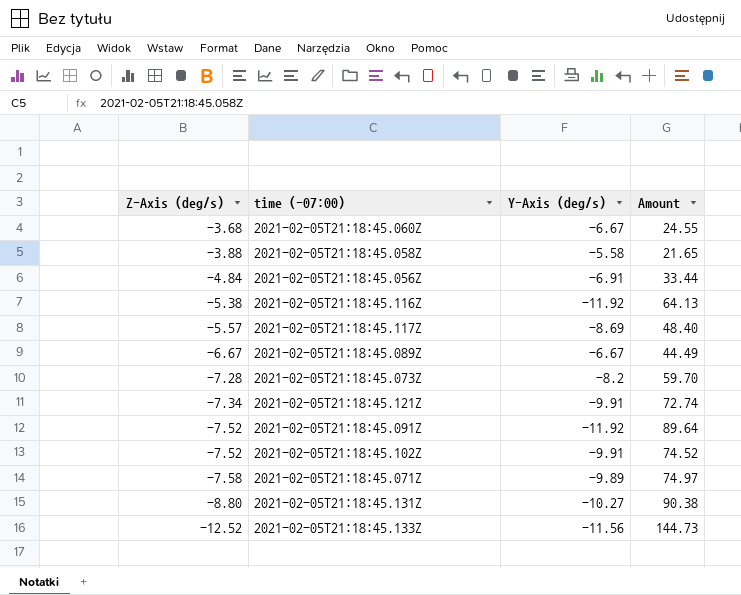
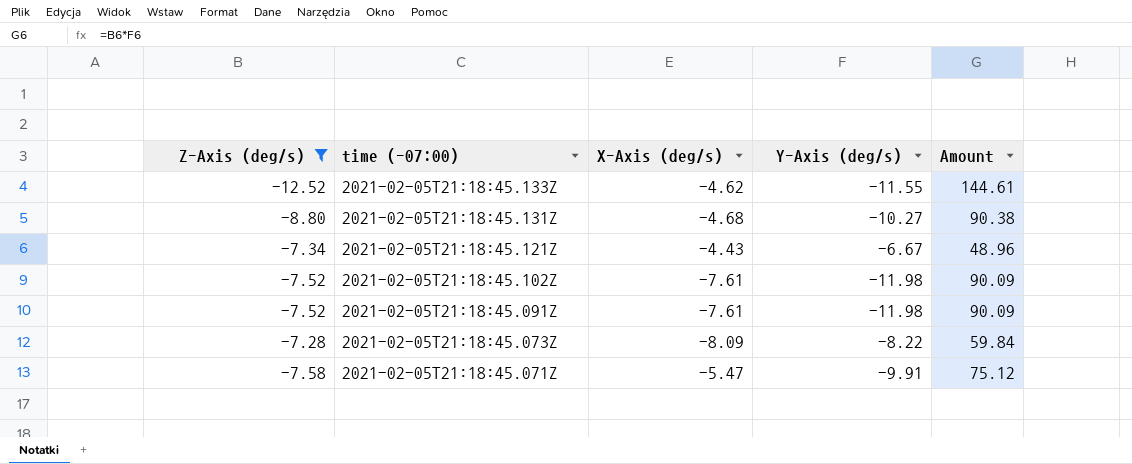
filter: none -> Z-Axis (deg/s) <= -7.28
row order: Z-Axis (deg/s) descending -> time (-07:00) descending
column X-Axis (deg/s) | position: none -> 3
2021-02-05T21:18:45.133Z | Y-Axis (deg/s): -11.56 -> -11.55
2021-02-05T21:18:45.133Z | Amount: 144.73 -> 144.61
2021-02-05T21:18:45.121Z | Y-Axis (deg/s): -9.91 -> -6.67
2021-02-05T21:18:45.121Z | Amount: 72.74 -> 48.96
2021-02-05T21:18:45.102Z | Y-Axis (deg/s): -9.91 -> -11.98
2021-02-05T21:18:45.102Z | Amount: 74.52 -> 90.09
2021-02-05T21:18:45.091Z | Y-Axis (deg/s): -11.92 -> -11.98
2021-02-05T21:18:45.091Z | Amount: 89.64 -> 90.09
2021-02-05T21:18:45.073Z | Y-Axis (deg/s): -8.2 -> -8.22
2021-02-05T21:18:45.073Z | Amount: 59.70 -> 59.84
2021-02-05T21:18:45.071Z | Y-Axis (deg/s): -9.89 -> -9.91
2021-02-05T21:18:45.071Z | Amount: 74.97 -> 75.12

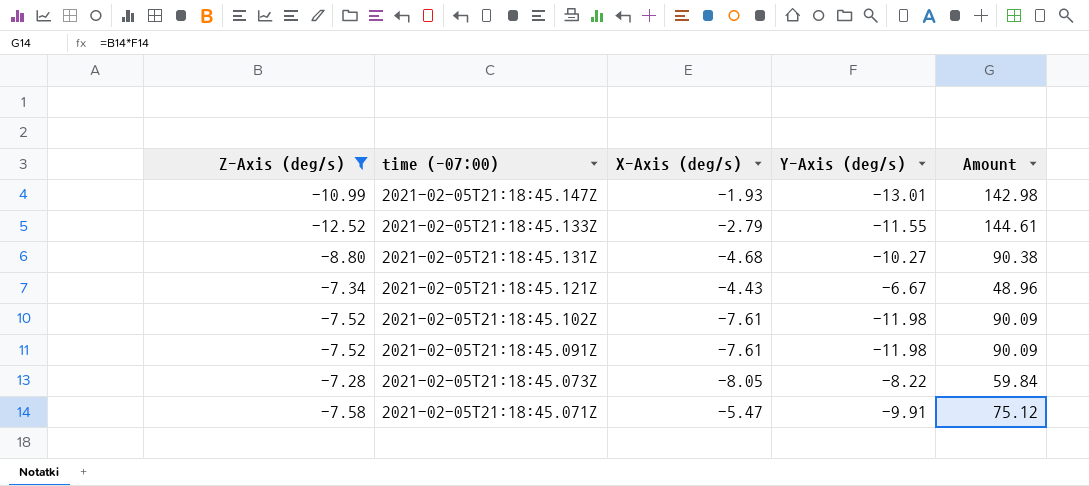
row 2021-02-05T21:18:45.147Z: none -> -10.99 | -1.93 | -13.01 | 142.98
2021-02-05T21:18:45.133Z | X-Axis (deg/s): -4.62 -> -2.79
2021-02-05T21:18:45.073Z | X-Axis (deg/s): -8.09 -> -8.05

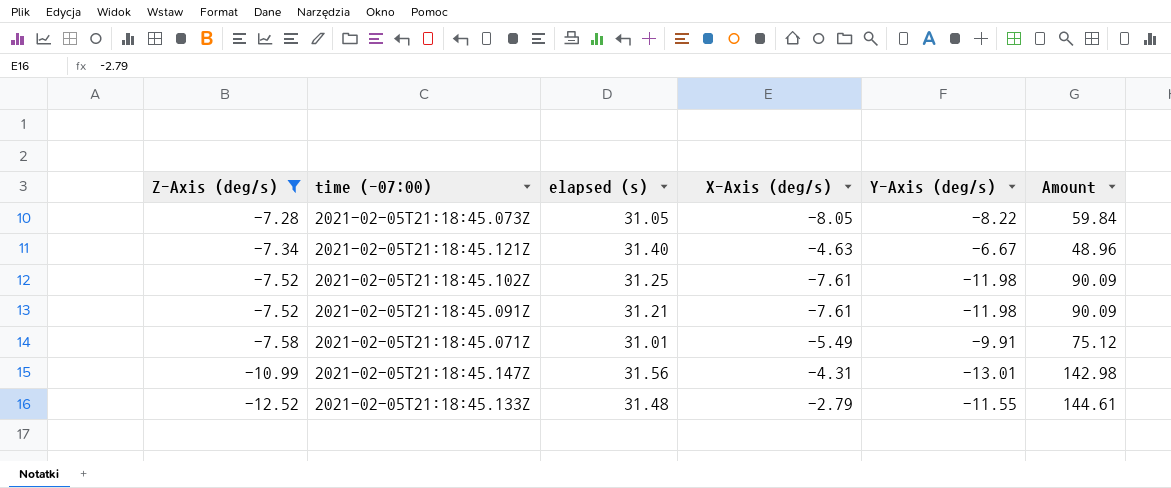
row order: time (-07:00) descending -> Z-Axis (deg/s) descending
column elapsed (s) | position: none -> 3
row 2021-02-05T21:18:45.131Z: -8.80 | -4.68 | -10.27 | 90.38 -> none
2021-02-05T21:18:45.121Z | X-Axis (deg/s): -4.43 -> -4.63
2021-02-05T21:18:45.071Z | X-Axis (deg/s): -5.47 -> -5.49
2021-02-05T21:18:45.147Z | X-Axis (deg/s): -1.93 -> -4.31

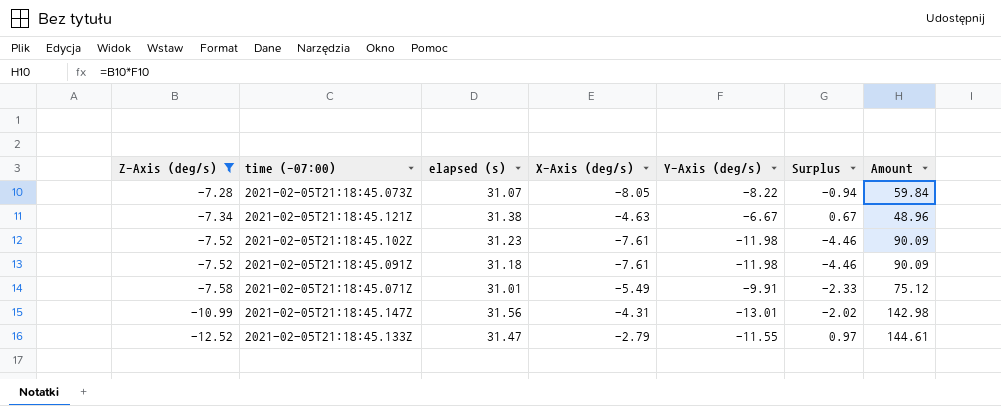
column Surplus | formula: none -> [Y-Axis (deg/s)] - [Z-Axis (deg/s)]
2021-02-05T21:18:45.073Z | elapsed (s): 31.05 -> 31.07
2021-02-05T21:18:45.121Z | elapsed (s): 31.40 -> 31.38
2021-02-05T21:18:45.102Z | elapsed (s): 31.25 -> 31.23
2021-02-05T21:18:45.091Z | elapsed (s): 31.21 -> 31.18
2021-02-05T21:18:45.133Z | elapsed (s): 31.48 -> 31.47

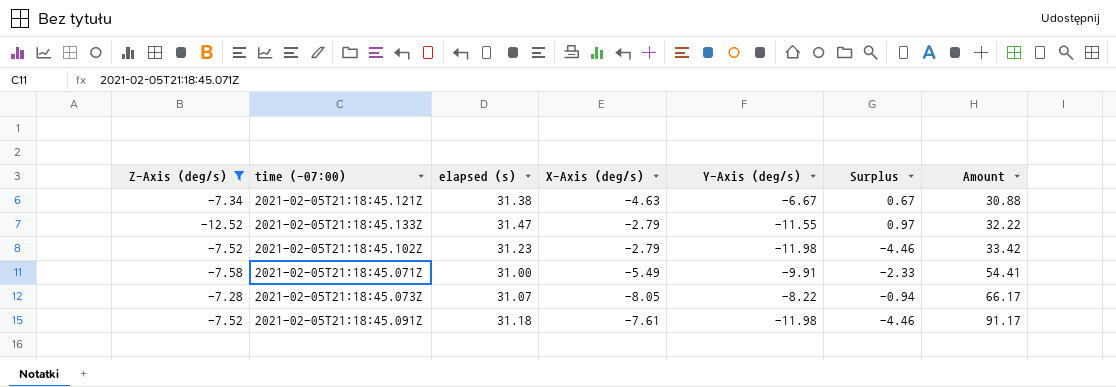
row order: Z-Axis (deg/s) descending -> Amount ascending
column Amount | formula: [Z-Axis (deg/s)] * [Y-Axis (deg/s)] -> [X-Axis (deg/s)] * [Y-Axis (deg/s)]
row 2021-02-05T21:18:45.147Z: -10.99 | 31.56 | -4.31 | -13.01 | -2.02 | 142.98 -> none
2021-02-05T21:18:45.102Z | X-Axis (deg/s): -7.61 -> -2.79
2021-02-05T21:18:45.071Z | elapsed (s): 31.01 -> 31.00

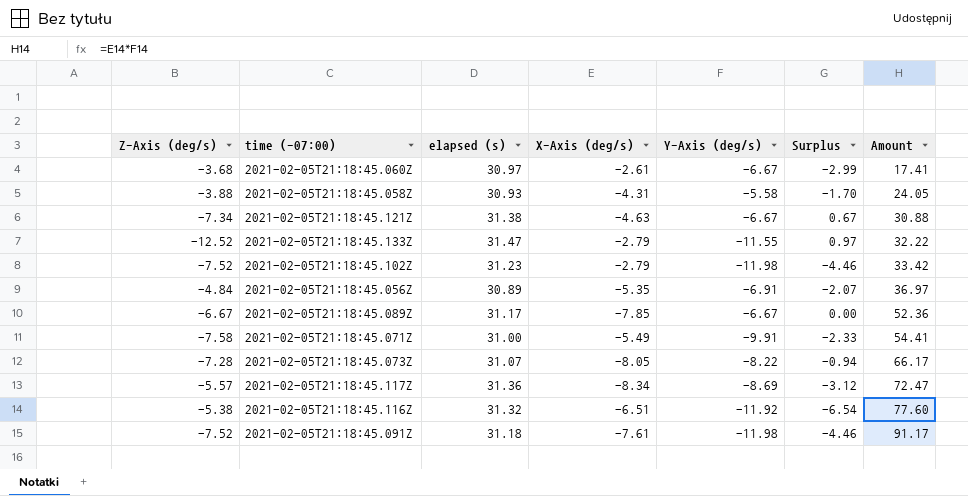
filter: Z-Axis (deg/s) <= -7.28 -> none

